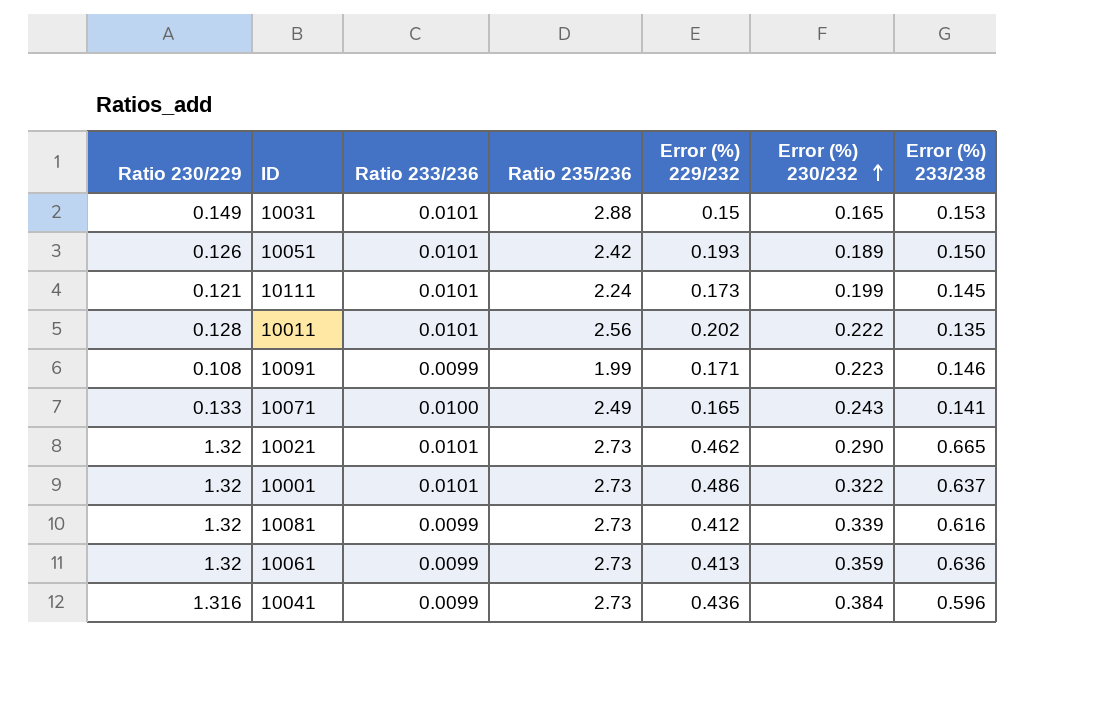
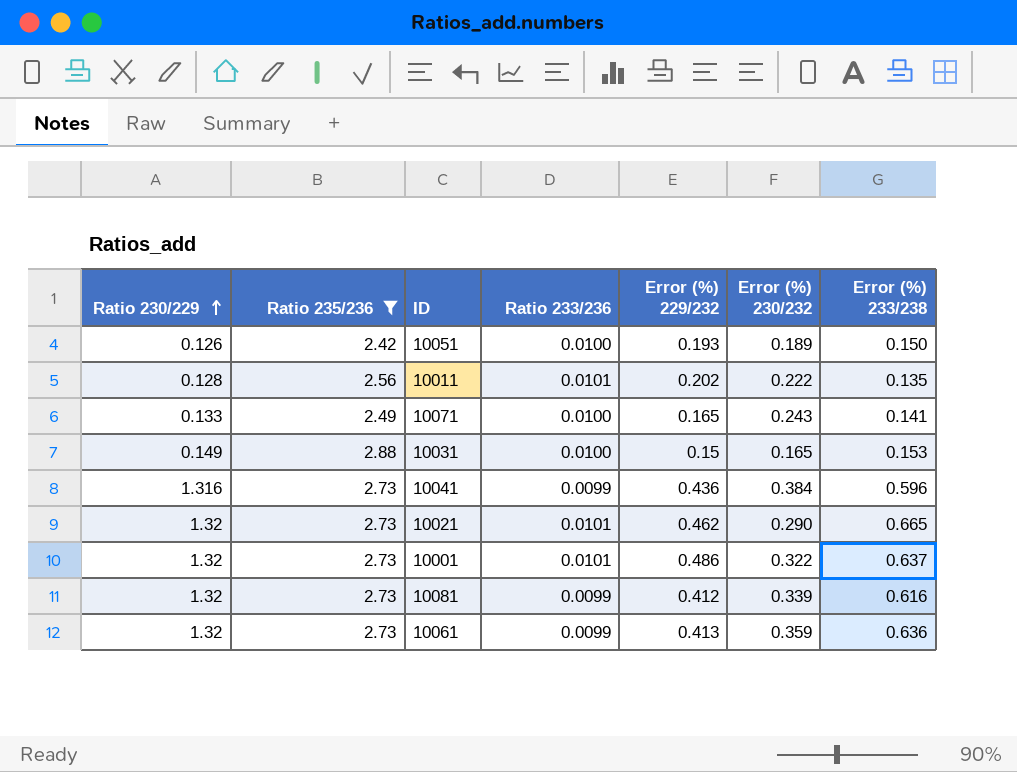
filter: none -> Ratio 235/236 >= 2.42
row order: Error (%) 230/232 ascending -> Ratio 230/229 ascending
column Ratio 235/236 | position: 4 -> 2
10051 | Ratio 233/236: 0.0101 -> 0.0100
10031 | Ratio 233/236: 0.0101 -> 0.0100

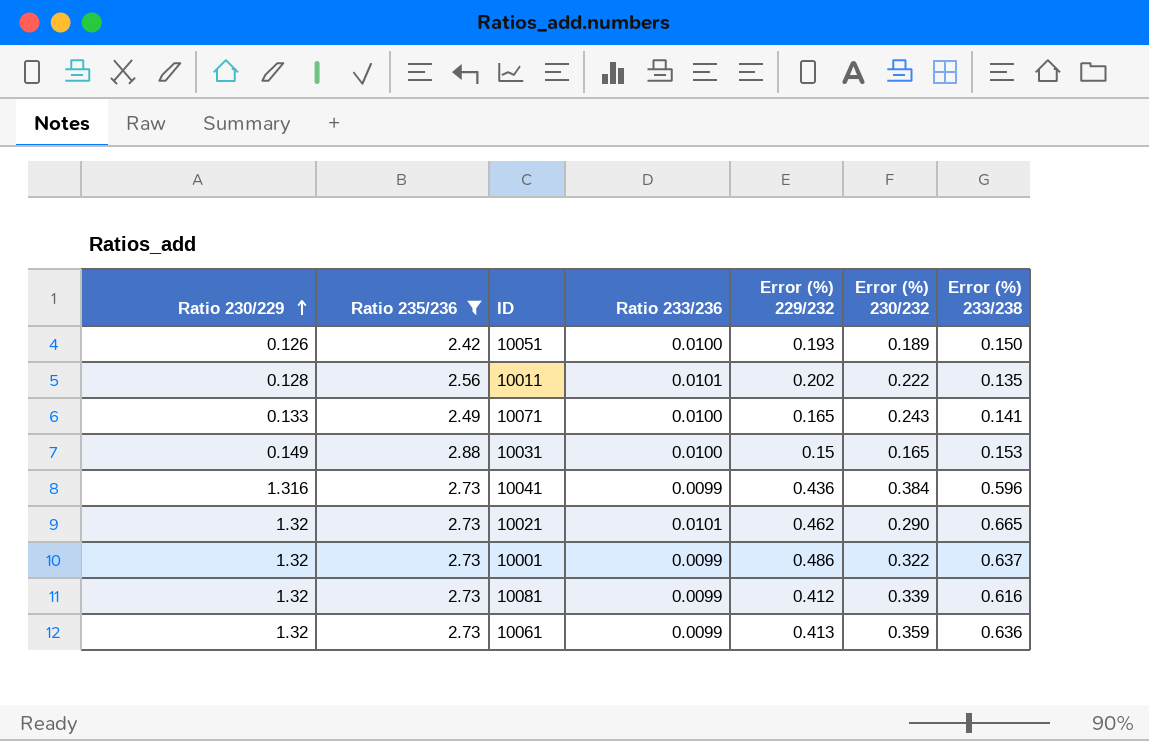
10001 | Ratio 233/236: 0.0101 -> 0.0099

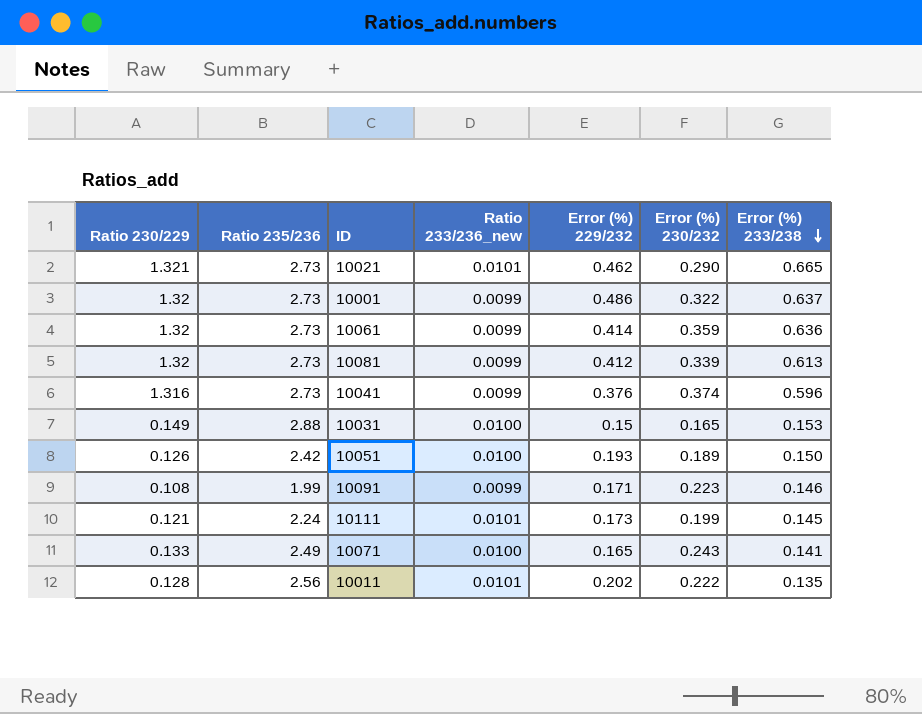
filter: Ratio 235/236 >= 2.42 -> none
row order: Ratio 230/229 ascending -> Error (%) 233/238 descending
column name: Ratio 233/236 -> Ratio 233/236_new
10021 | Ratio 230/229: 1.32 -> 1.321
10061 | Error (%) 229/232: 0.413 -> 0.414
10081 | Error (%) 233/238: 0.616 -> 0.613
10041 | Error (%) 229/232: 0.436 -> 0.376
10041 | Error (%) 230/232: 0.384 -> 0.374

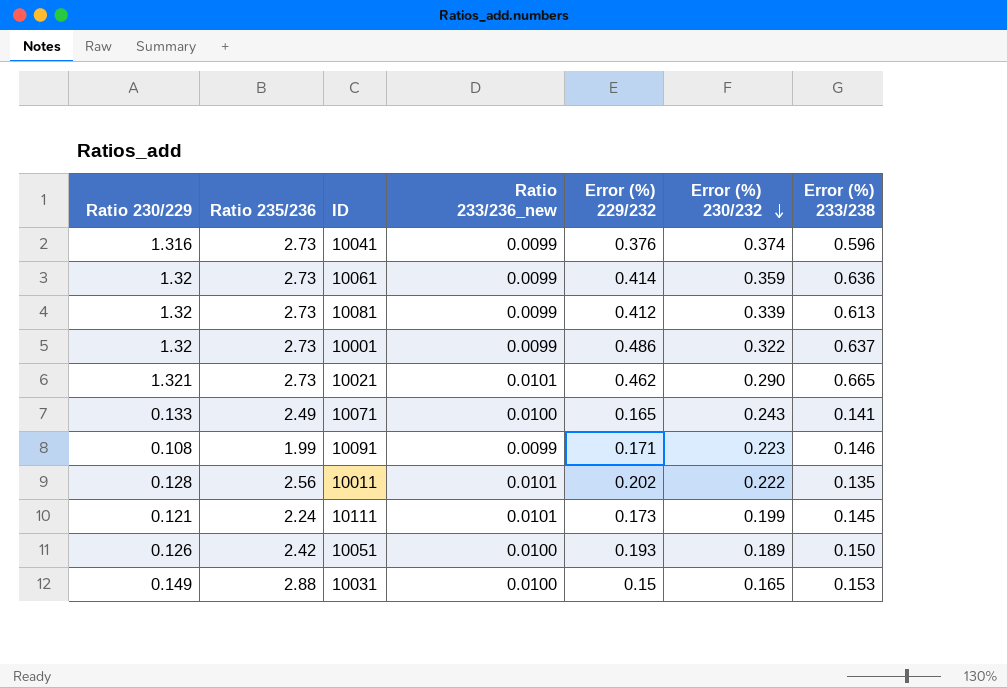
row order: Error (%) 233/238 descending -> Error (%) 230/232 descending

